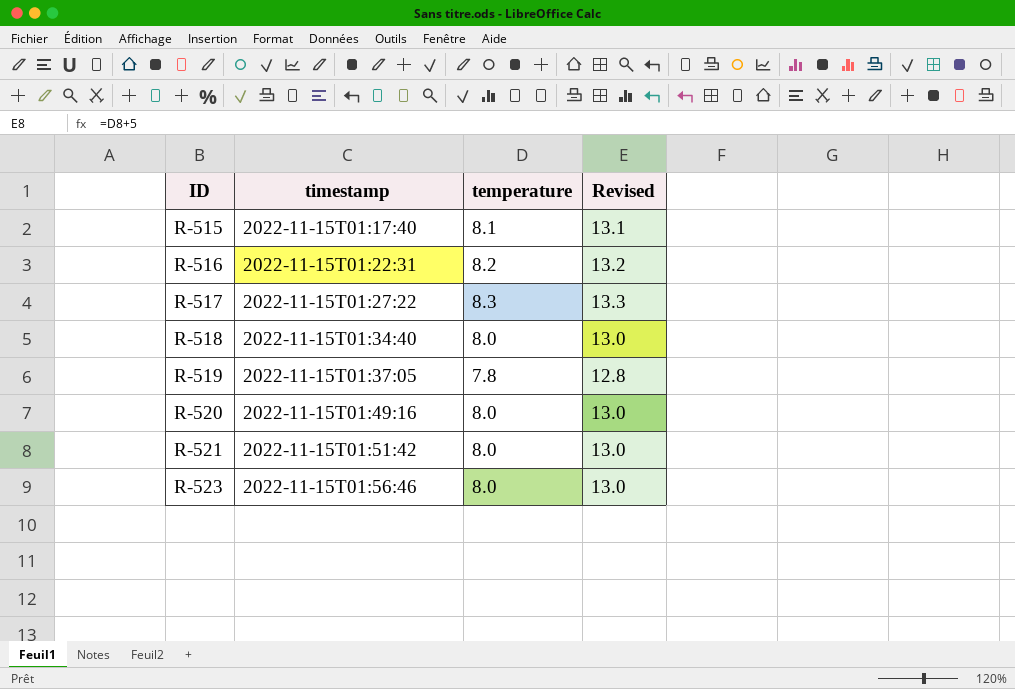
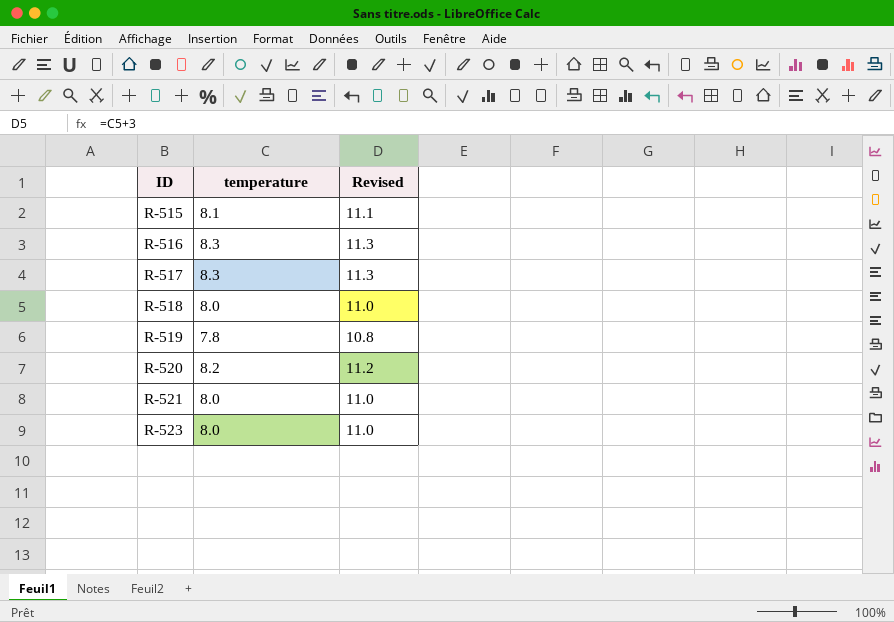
column timestamp | position: 2 -> none
column Revised | formula: [temperature] + 5 -> [temperature] + 3
R-516 | temperature: 8.2 -> 8.3
R-520 | temperature: 8.0 -> 8.2

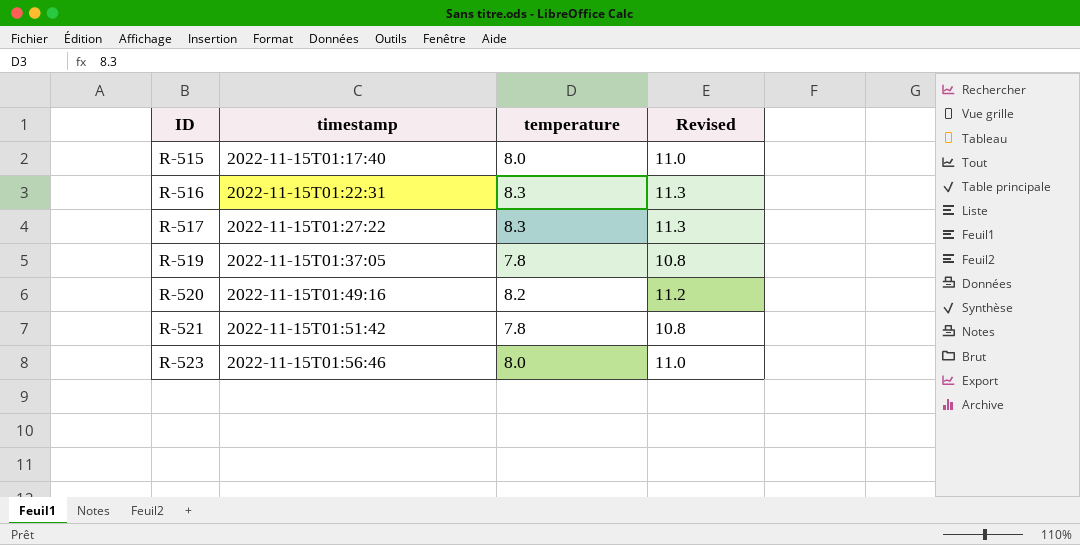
column timestamp | position: none -> 2
row R-518: 8.0 | 11.0 -> none
R-515 | temperature: 8.1 -> 8.0
R-515 | Revised: 11.1 -> 11.0
R-521 | temperature: 8.0 -> 7.8
R-521 | Revised: 11.0 -> 10.8

